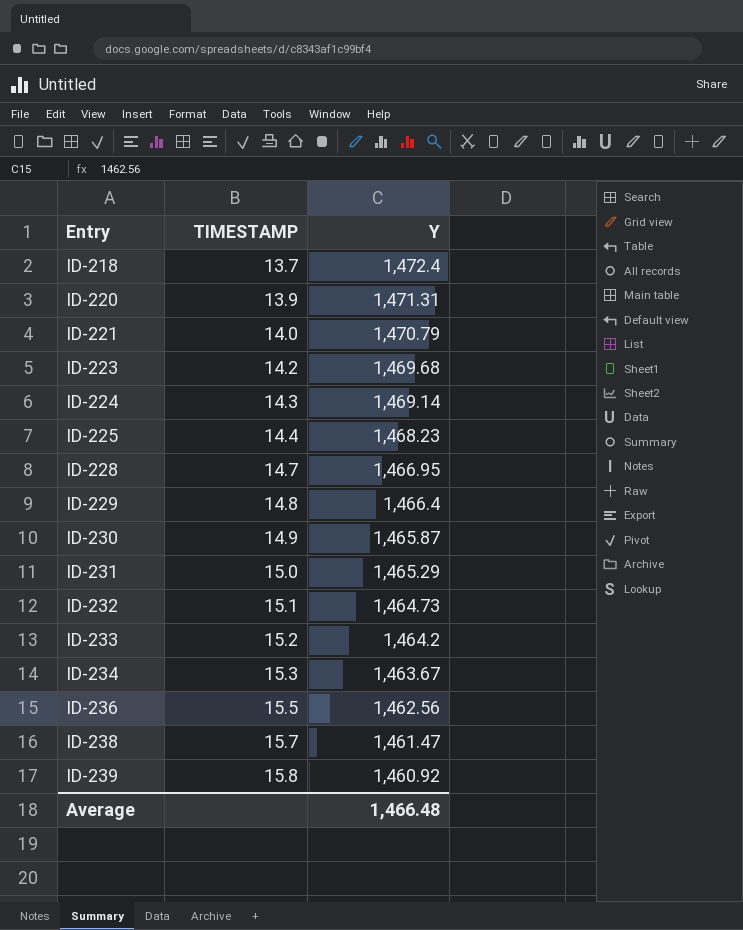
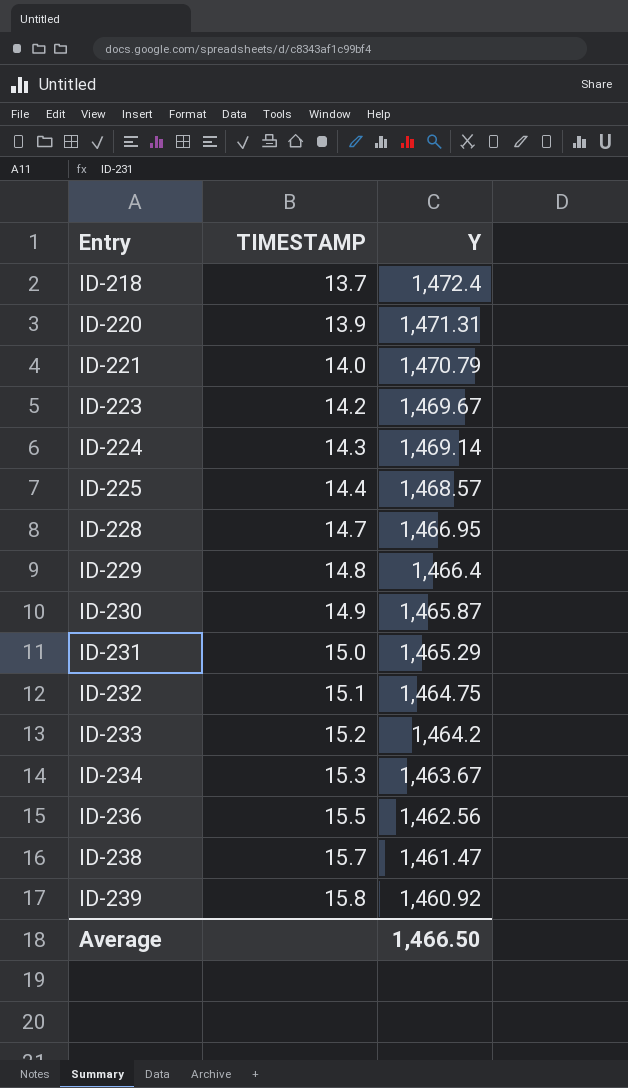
ID-223 | Y: 1,469.68 -> 1,469.67
ID-225 | Y: 1,468.23 -> 1,468.57
ID-232 | Y: 1,464.73 -> 1,464.75
Average | Y: 1,466.48 -> 1,466.50

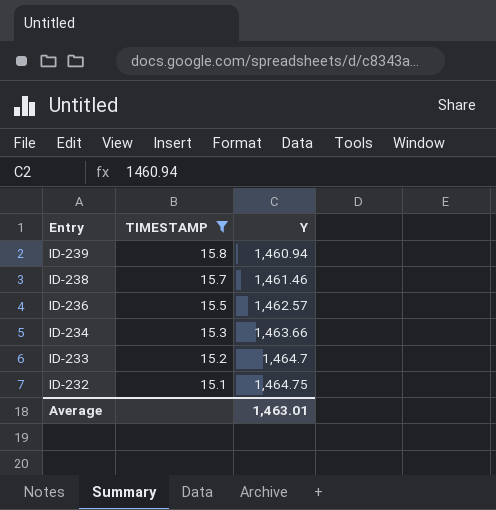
filter: none -> TIMESTAMP >= 15.1
row order: Entry ascending -> Entry descending
ID-239 | Y: 1,460.92 -> 1,460.94
ID-238 | Y: 1,461.47 -> 1,461.46
ID-236 | Y: 1,462.56 -> 1,462.57
ID-234 | Y: 1,463.67 -> 1,463.66
ID-233 | Y: 1,464.2 -> 1,464.7
Average | Y: 1,466.50 -> 1,463.01

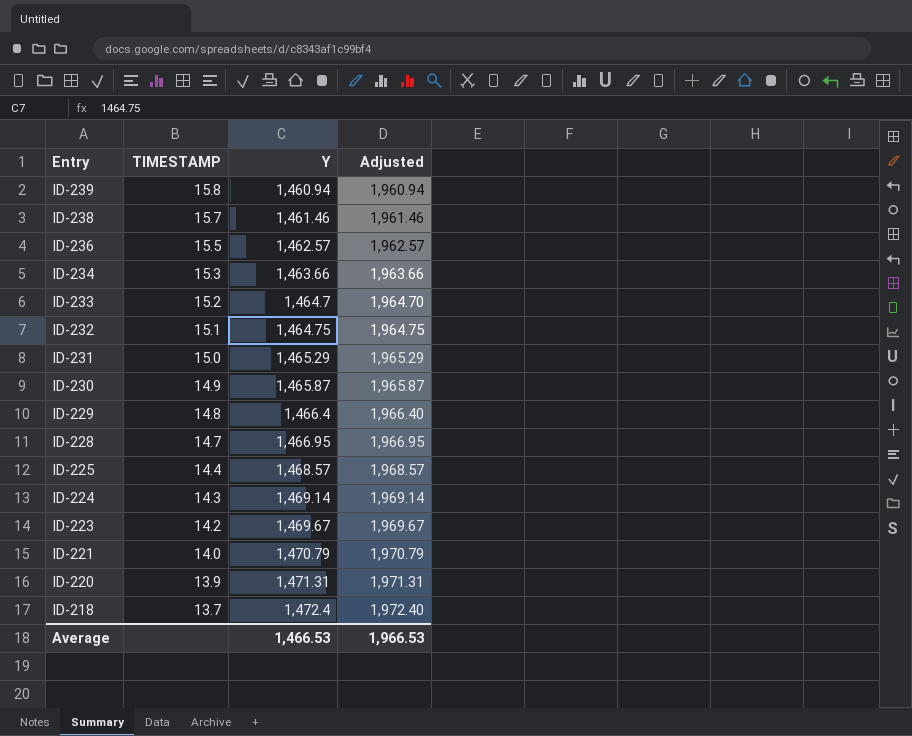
filter: TIMESTAMP >= 15.1 -> none
column Adjusted | formula: none -> [Y] + 500
Average | Y: 1,463.01 -> 1,466.53

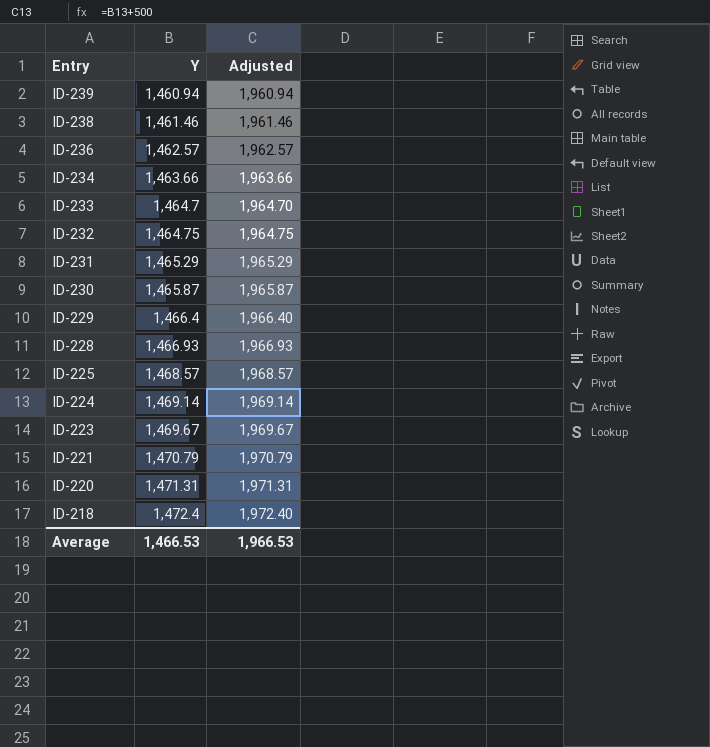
column TIMESTAMP | position: 2 -> none
ID-228 | Y: 1,466.95 -> 1,466.93
ID-228 | Adjusted: 1,966.95 -> 1,966.93

